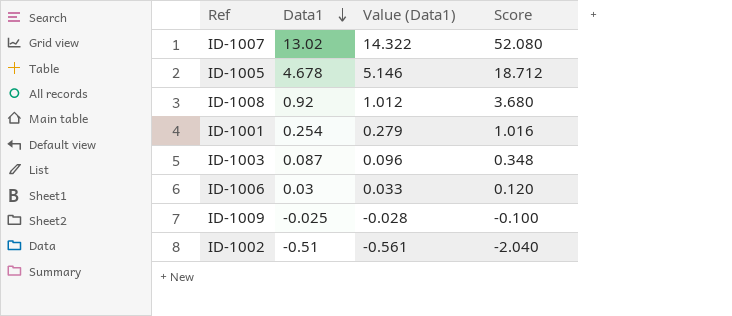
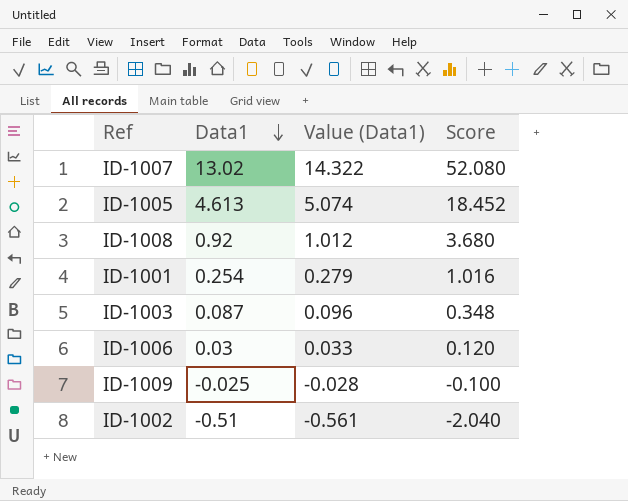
ID-1005 | Data1: 4.678 -> 4.613
ID-1005 | Value (Data1): 5.146 -> 5.074
ID-1005 | Score: 18.712 -> 18.452

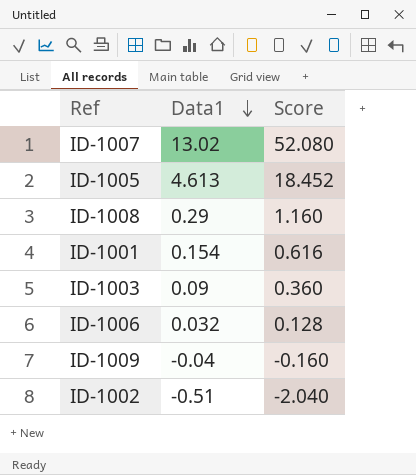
column Value (Data1) | formula: [Data1] * 1.1 -> none
ID-1008 | Data1: 0.92 -> 0.29
ID-1008 | Score: 3.680 -> 1.160
ID-1001 | Data1: 0.254 -> 0.154
ID-1001 | Score: 1.016 -> 0.616
ID-1003 | Data1: 0.087 -> 0.09
ID-1003 | Score: 0.348 -> 0.360
ID-1006 | Data1: 0.03 -> 0.032
ID-1006 | Score: 0.120 -> 0.128
ID-1009 | Data1: -0.025 -> -0.04
ID-1009 | Score: -0.100 -> -0.160

